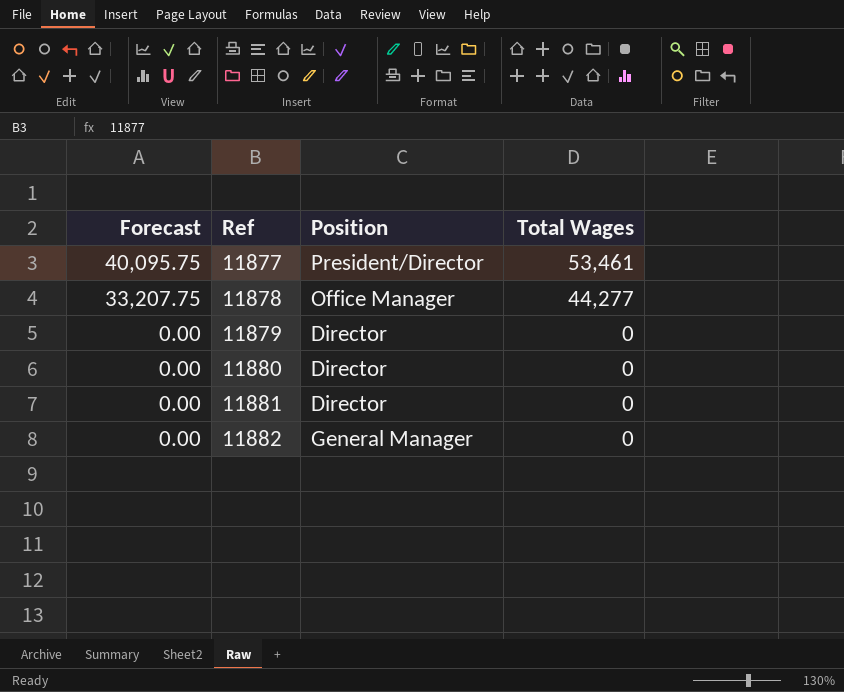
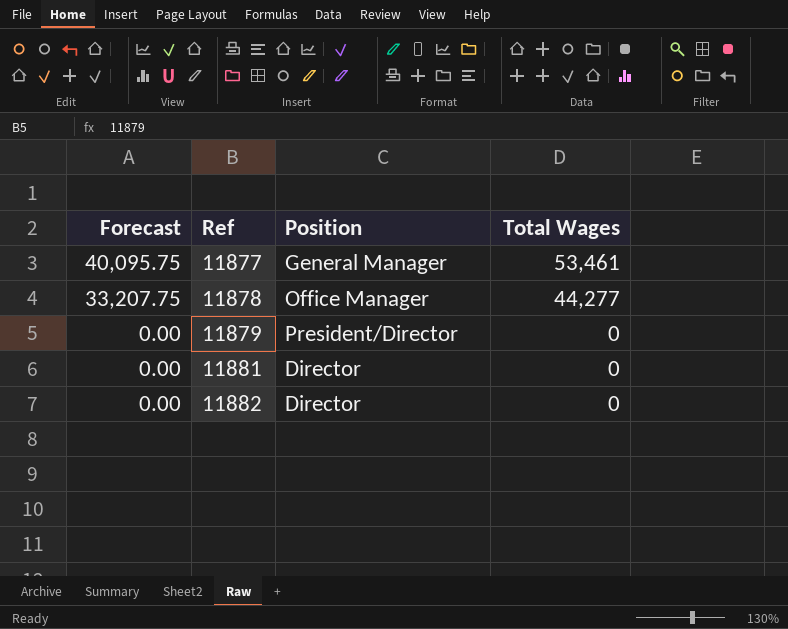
row 11880: 0.00 | Director | 0 -> none
11877 | Position: President/Director -> General Manager
11879 | Position: Director -> President/Director
11882 | Position: General Manager -> Director

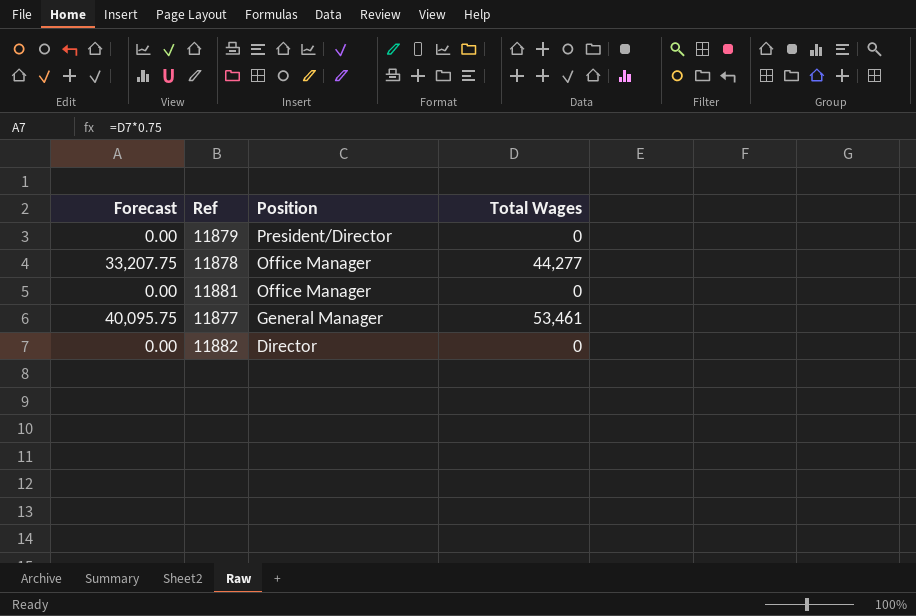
row order: Forecast descending -> Position descending
11881 | Position: Director -> Office Manager

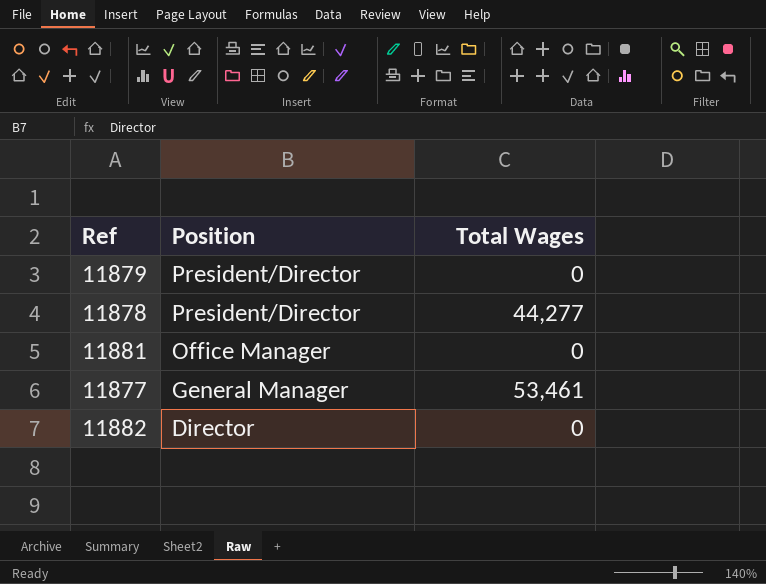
column Forecast | formula: [Total Wages] * 0.75 -> none
11878 | Position: Office Manager -> President/Director

